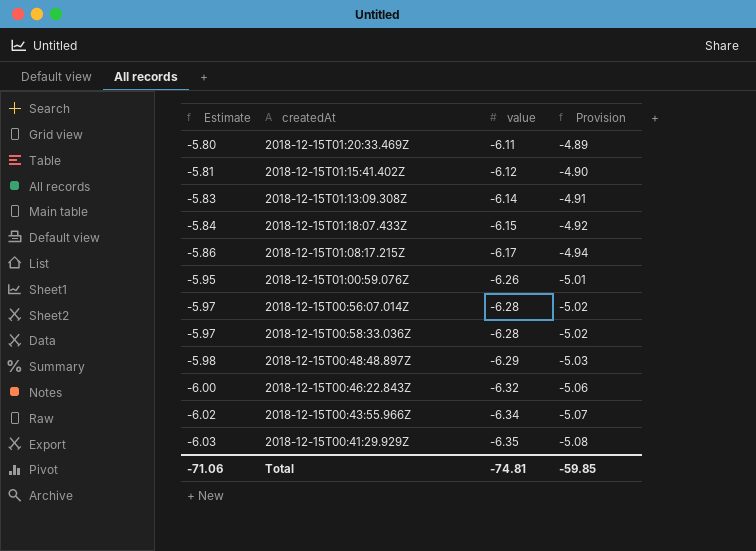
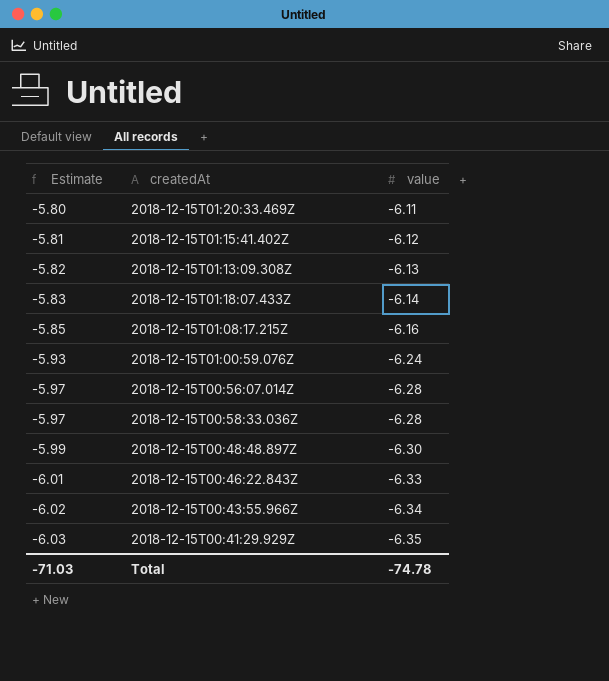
column Provision | formula: [value] * 0.8 -> none
2018-12-15T01:13:09.308Z | Estimate: -5.83 -> -5.82
2018-12-15T01:13:09.308Z | value: -6.14 -> -6.13
2018-12-15T01:18:07.433Z | Estimate: -5.84 -> -5.83
2018-12-15T01:18:07.433Z | value: -6.15 -> -6.14
2018-12-15T01:08:17.215Z | Estimate: -5.86 -> -5.85
2018-12-15T01:08:17.215Z | value: -6.17 -> -6.16
2018-12-15T01:00:59.076Z | Estimate: -5.95 -> -5.93
2018-12-15T01:00:59.076Z | value: -6.26 -> -6.24
2018-12-15T00:48:48.897Z | Estimate: -5.98 -> -5.99
2018-12-15T00:48:48.897Z | value: -6.29 -> -6.30
2018-12-15T00:46:22.843Z | Estimate: -6.00 -> -6.01
2018-12-15T00:46:22.843Z | value: -6.32 -> -6.33
Total | Estimate: -71.06 -> -71.03
Total | value: -74.81 -> -74.78

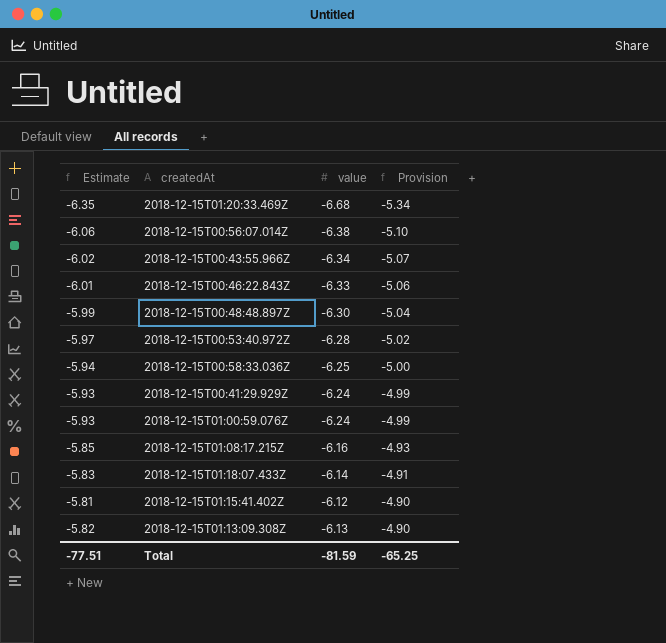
row order: Estimate descending -> Provision ascending
column Provision | formula: none -> [value] * 0.8
2018-12-15T01:20:33.469Z | Estimate: -5.80 -> -6.35
2018-12-15T01:20:33.469Z | value: -6.11 -> -6.68
2018-12-15T00:56:07.014Z | Estimate: -5.97 -> -6.06
2018-12-15T00:56:07.014Z | value: -6.28 -> -6.38
row 2018-12-15T00:53:40.972Z: none -> -5.97 | -6.28 | -5.02
2018-12-15T00:58:33.036Z | Estimate: -5.97 -> -5.94
2018-12-15T00:58:33.036Z | value: -6.28 -> -6.25
2018-12-15T00:41:29.929Z | Estimate: -6.03 -> -5.93
2018-12-15T00:41:29.929Z | value: -6.35 -> -6.24
Total | Estimate: -71.03 -> -77.51
Total | value: -74.78 -> -81.59

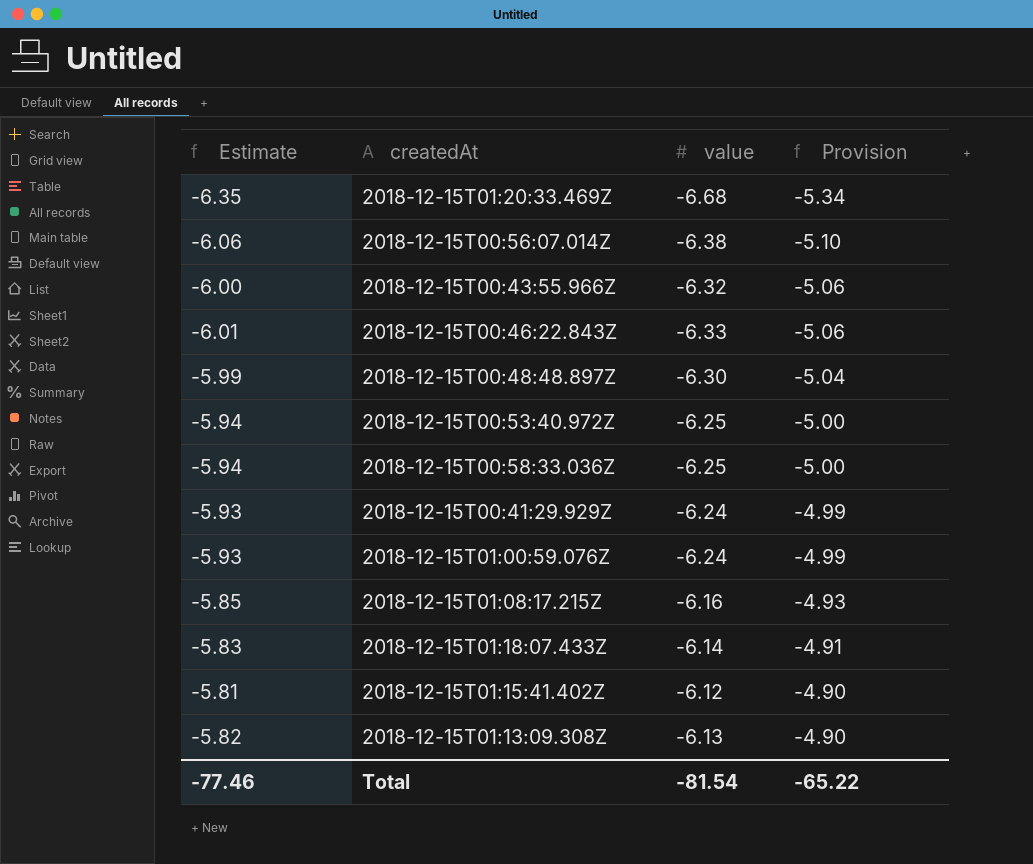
2018-12-15T00:43:55.966Z | Estimate: -6.02 -> -6.00
2018-12-15T00:43:55.966Z | value: -6.34 -> -6.32
2018-12-15T00:43:55.966Z | Provision: -5.07 -> -5.06
2018-12-15T00:53:40.972Z | Estimate: -5.97 -> -5.94
2018-12-15T00:53:40.972Z | value: -6.28 -> -6.25
2018-12-15T00:53:40.972Z | Provision: -5.02 -> -5.00
Total | Estimate: -77.51 -> -77.46
Total | value: -81.59 -> -81.54
Total | Provision: -65.25 -> -65.22

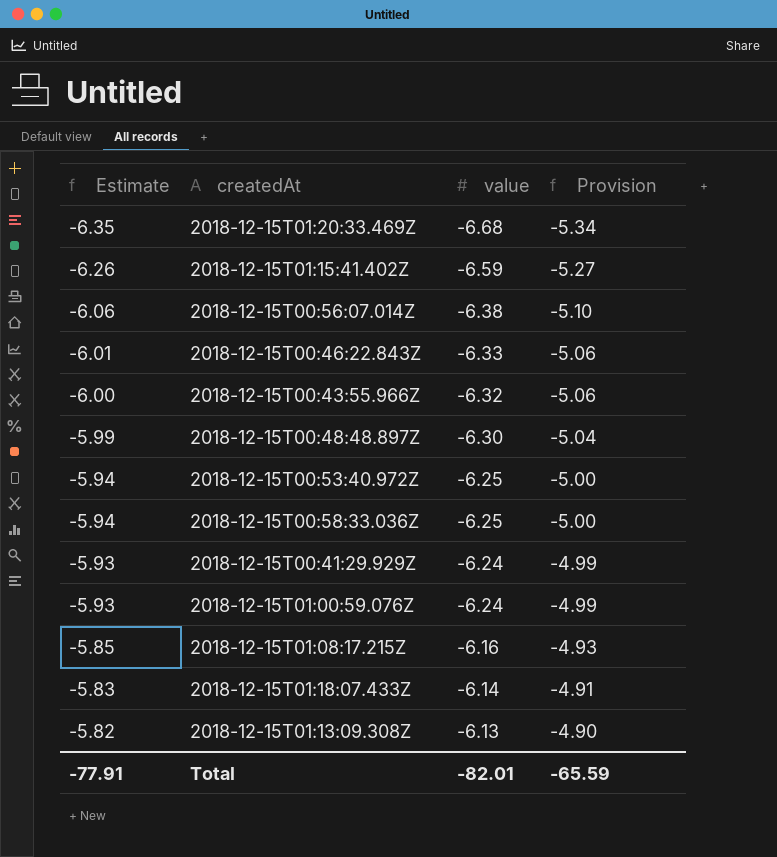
row order: Provision ascending -> Estimate ascending
2018-12-15T01:15:41.402Z | Estimate: -5.81 -> -6.26
2018-12-15T01:15:41.402Z | value: -6.12 -> -6.59
2018-12-15T01:15:41.402Z | Provision: -4.90 -> -5.27
Total | Estimate: -77.46 -> -77.91
Total | value: -81.54 -> -82.01
Total | Provision: -65.22 -> -65.59

